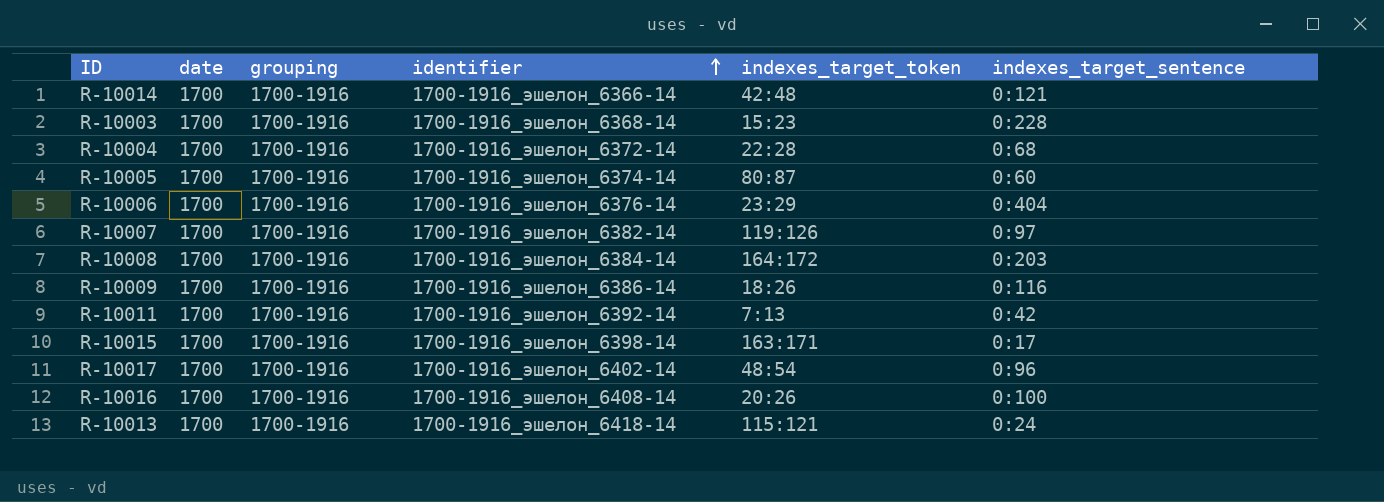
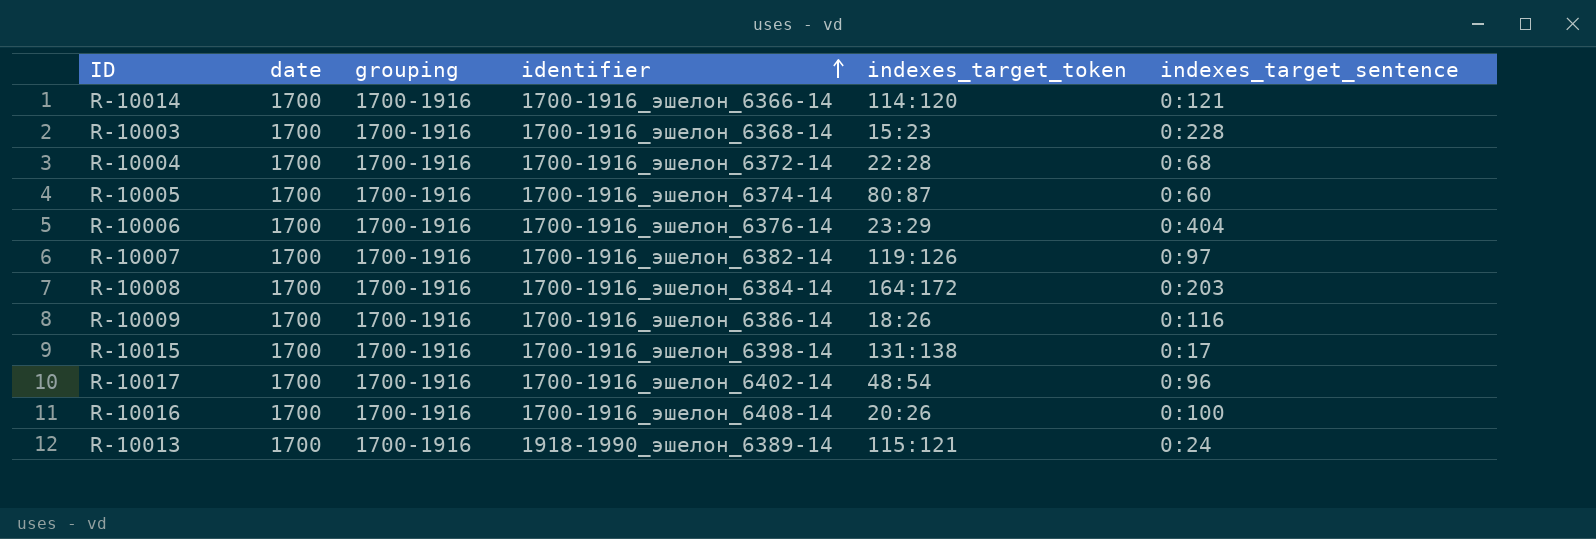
row R-10011: 1700 | 1700-1916 | 1700-1916_эшелон_6392-14 | 7:13 | 0:42 -> none
R-10014 | indexes_target_token: 42:48 -> 114:120
R-10015 | indexes_target_token: 163:171 -> 131:138
R-10013 | identifier: 1700-1916_эшелон_6418-14 -> 1918-1990_эшелон_6389-14

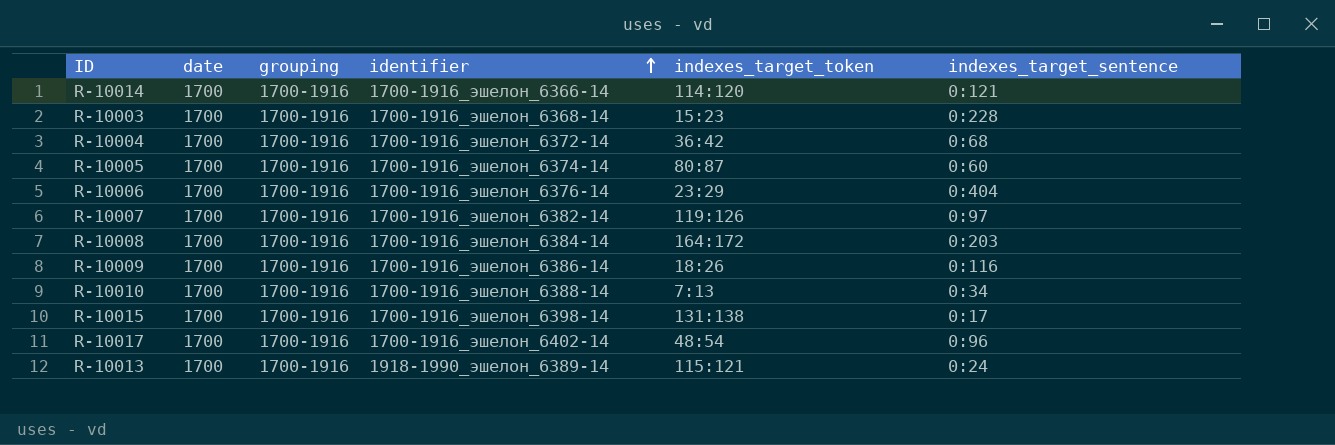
row R-10016: 1700 | 1700-1916 | 1700-1916_эшелон_6408-14 | 20:26 | 0:100 -> none
R-10004 | indexes_target_token: 22:28 -> 36:42
row R-10010: none -> 1700 | 1700-1916 | 1700-1916_эшелон_6388-14 | 7:13 | 0:34

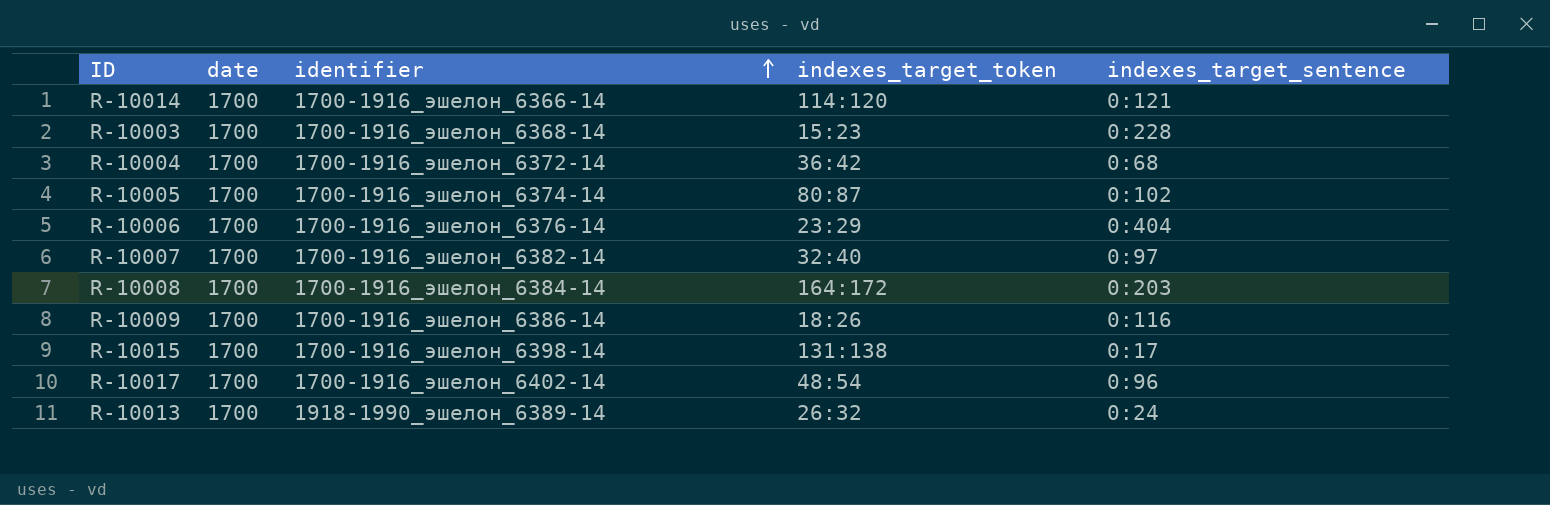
column grouping | position: 3 -> none
row R-10010: 1700 | 1700-1916 | 1700-1916_эшелон_6388-14 | 7:13 | 0:34 -> none
R-10005 | indexes_target_sentence: 0:60 -> 0:102
R-10007 | indexes_target_token: 119:126 -> 32:40
R-10013 | indexes_target_token: 115:121 -> 26:32

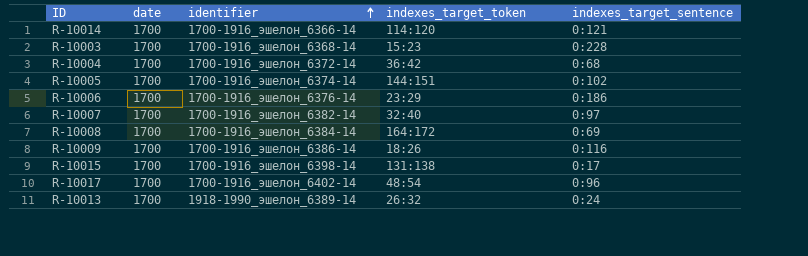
R-10005 | indexes_target_token: 80:87 -> 144:151
R-10006 | indexes_target_sentence: 0:404 -> 0:186
R-10008 | indexes_target_sentence: 0:203 -> 0:69

